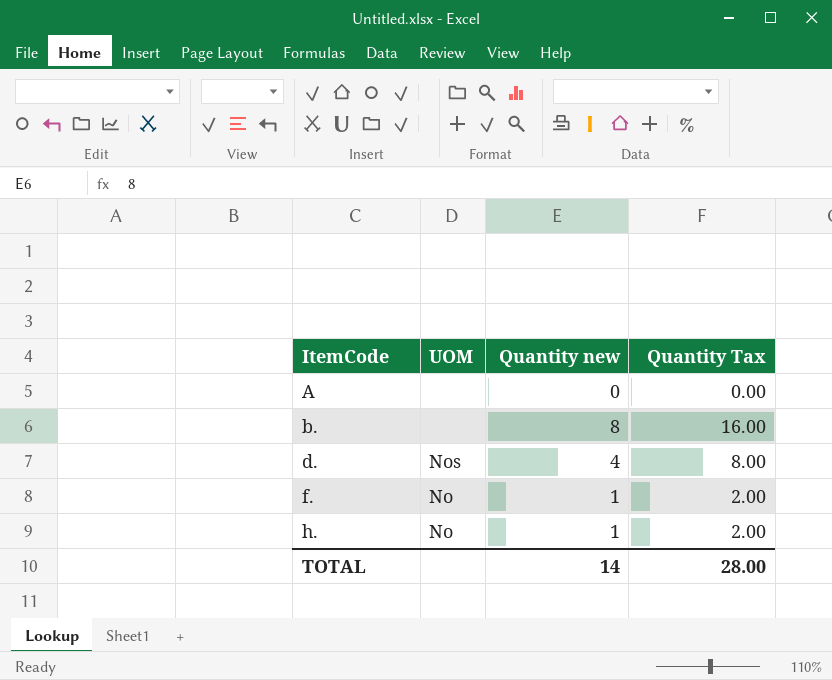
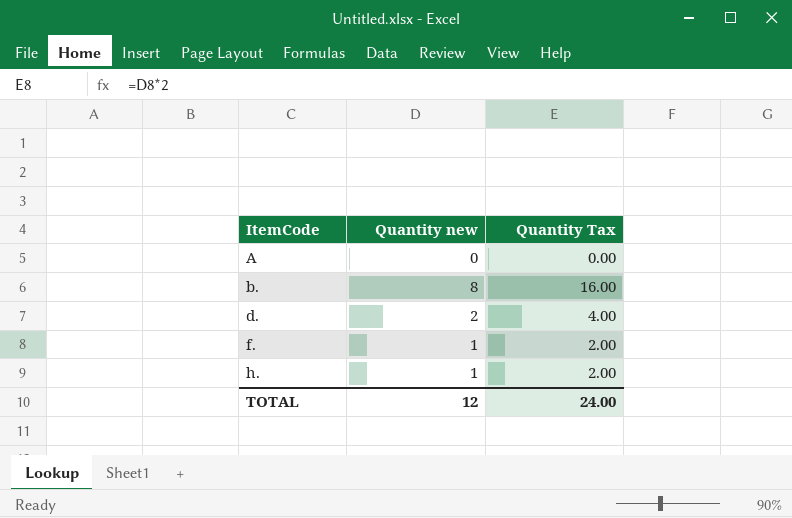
column UOM | position: 2 -> none
d. | Quantity new: 4 -> 2
d. | Quantity Tax: 8.00 -> 4.00
TOTAL | Quantity new: 14 -> 12
TOTAL | Quantity Tax: 28.00 -> 24.00

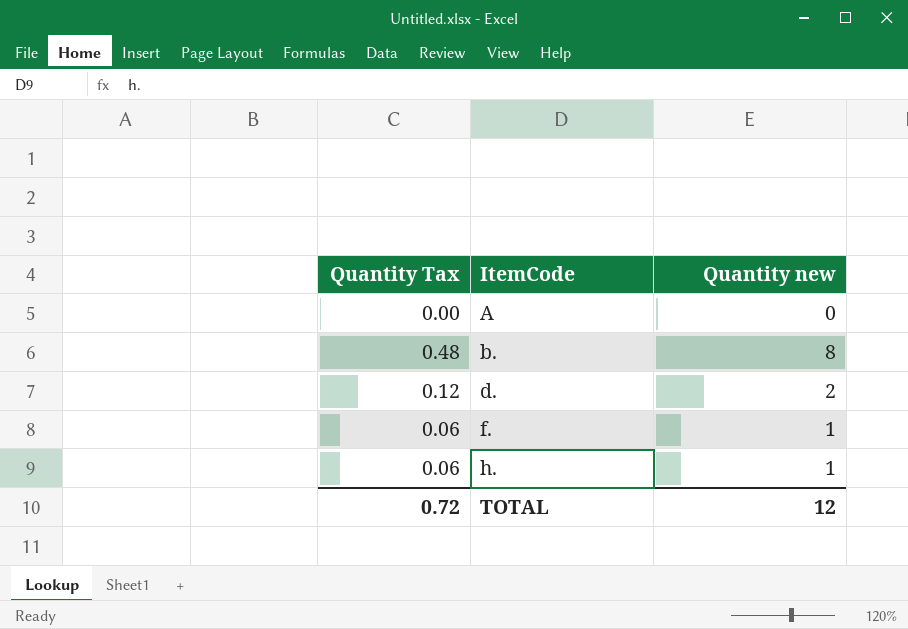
column Quantity Tax | formula: [Quantity new] * 2 -> [Quantity new] * 0.06
column Quantity Tax | position: 3 -> 1
TOTAL | Quantity Tax: 24.00 -> 0.72

